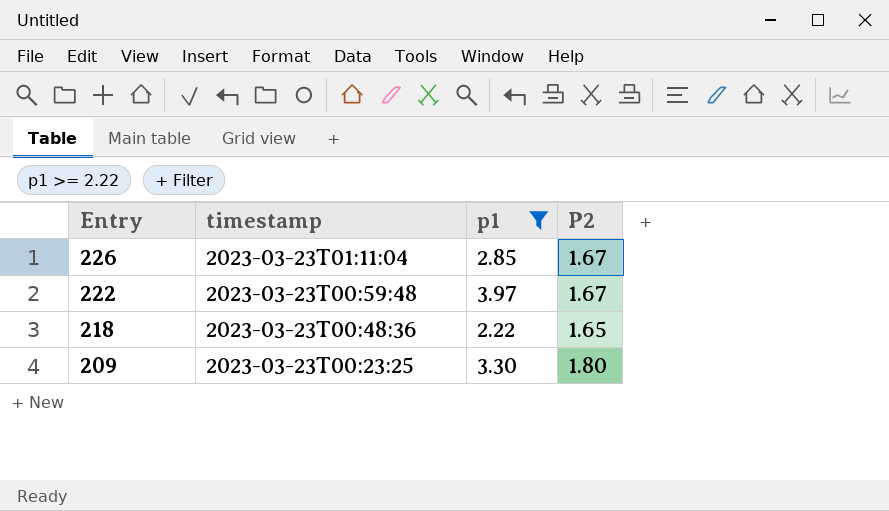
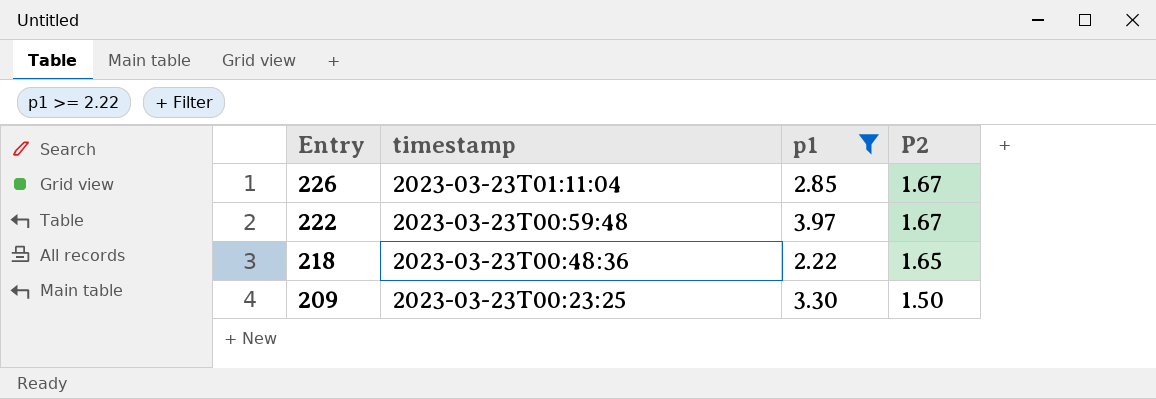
209 | P2: 1.80 -> 1.50

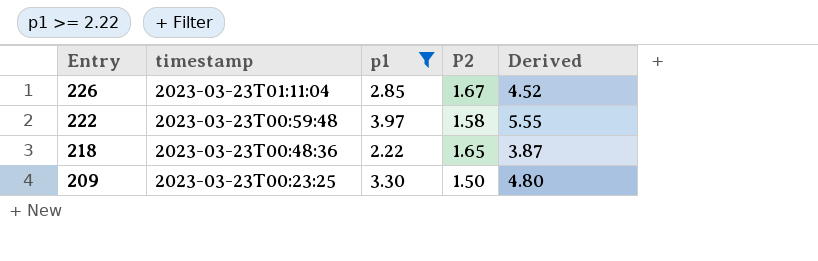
column Derived | formula: none -> [p1] + [P2]
222 | P2: 1.67 -> 1.58

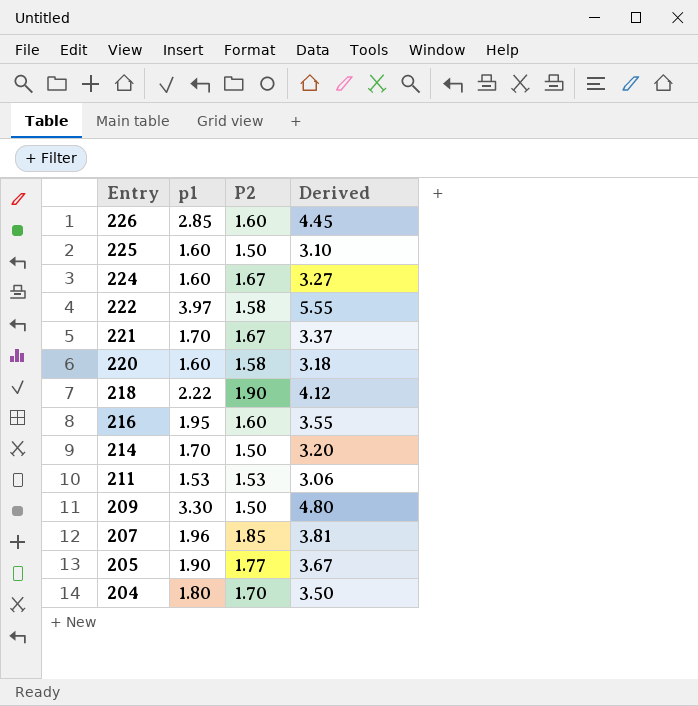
filter: p1 >= 2.22 -> none
column timestamp | position: 2 -> none
226 | P2: 1.67 -> 1.60
226 | Derived: 4.52 -> 4.45
218 | P2: 1.65 -> 1.90
218 | Derived: 3.87 -> 4.12

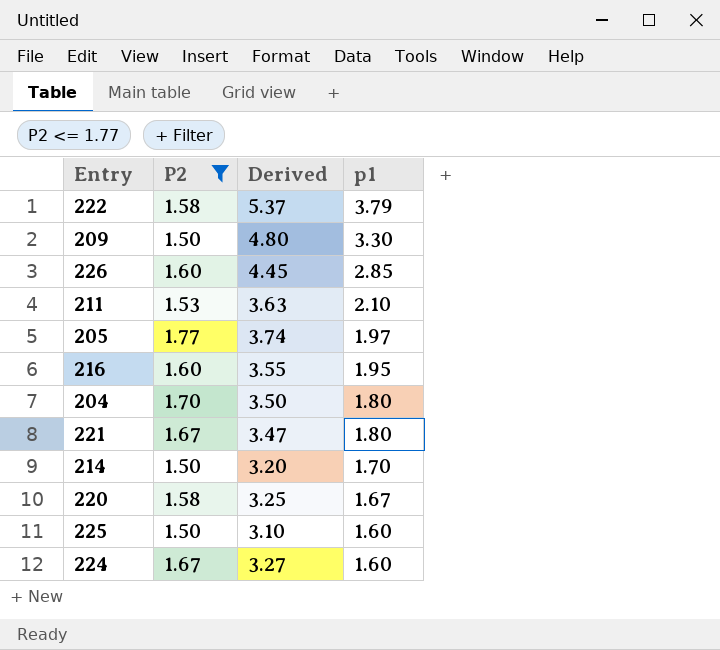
filter: none -> P2 <= 1.77
row order: Entry descending -> p1 descending
column p1 | position: 2 -> 4
222 | Derived: 5.55 -> 5.37
222 | p1: 3.97 -> 3.79
211 | Derived: 3.06 -> 3.63
211 | p1: 1.53 -> 2.10
205 | Derived: 3.67 -> 3.74
205 | p1: 1.90 -> 1.97
221 | Derived: 3.37 -> 3.47
221 | p1: 1.70 -> 1.80
220 | Derived: 3.18 -> 3.25
220 | p1: 1.60 -> 1.67

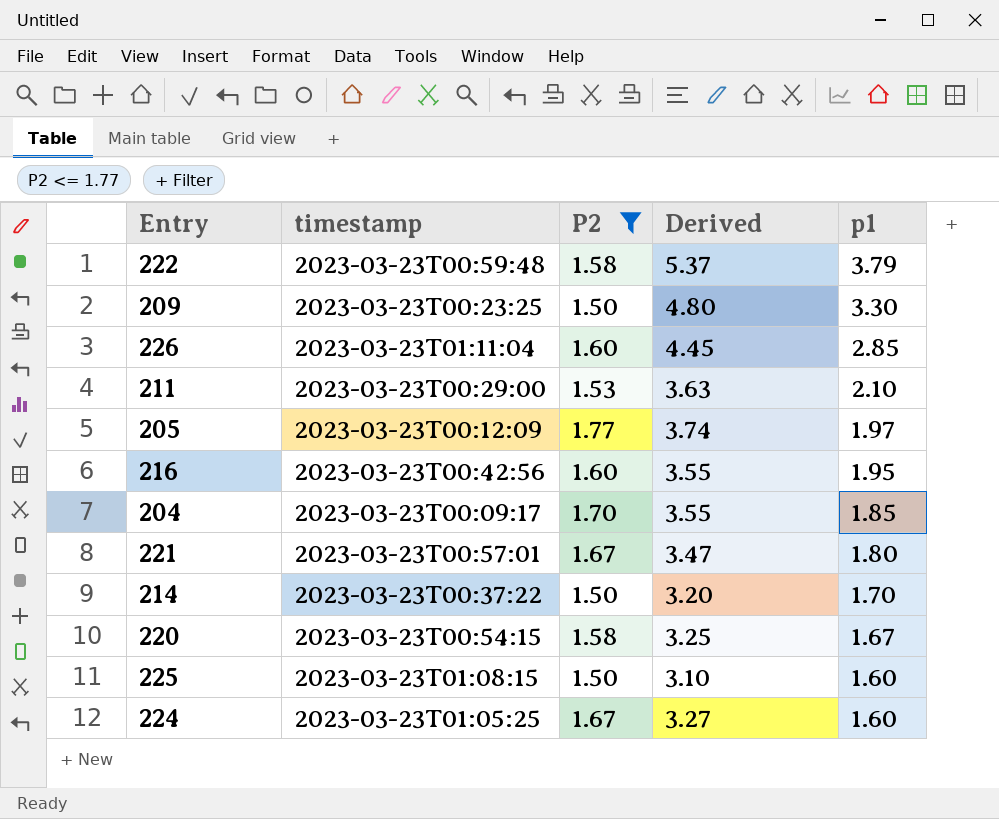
column timestamp | position: none -> 2
204 | Derived: 3.50 -> 3.55
204 | p1: 1.80 -> 1.85

